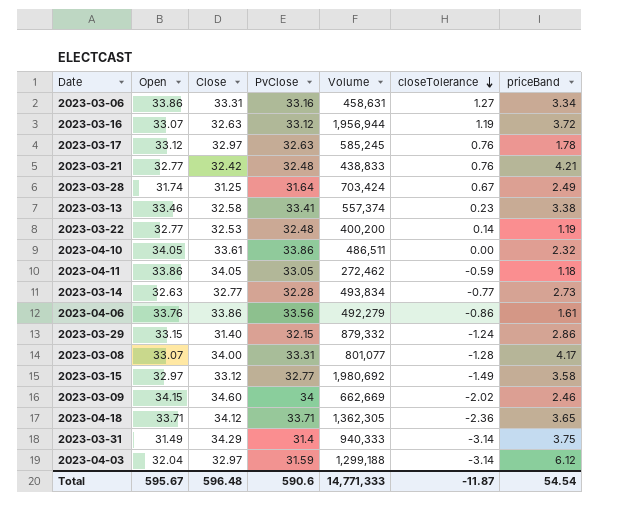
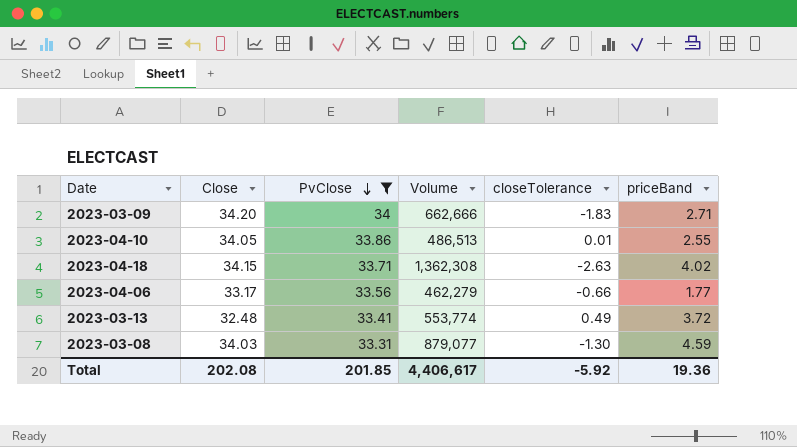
filter: none -> PvClose >= 33.31
row order: closeTolerance descending -> PvClose descending
column Open | position: 2 -> none
2023-03-09 | Close: 34.60 -> 34.20
2023-03-09 | Volume: 662,669 -> 662,666
2023-03-09 | closeTolerance: -2.02 -> -1.83
2023-03-09 | priceBand: 2.46 -> 2.71
2023-04-10 | Close: 33.61 -> 34.05
2023-04-10 | Volume: 486,511 -> 486,513
2023-04-10 | closeTolerance: 0.00 -> 0.01
2023-04-10 | priceBand: 2.32 -> 2.55
2023-04-18 | Close: 34.12 -> 34.15
2023-04-18 | Volume: 1,362,305 -> 1,362,308
2023-04-18 | closeTolerance: -2.36 -> -2.63
2023-04-18 | priceBand: 3.65 -> 4.02
2023-04-06 | Close: 33.86 -> 33.17
2023-04-06 | Volume: 492,279 -> 462,279
2023-04-06 | closeTolerance: -0.86 -> -0.66
2023-04-06 | priceBand: 1.61 -> 1.77
2023-03-13 | Close: 32.58 -> 32.48
2023-03-13 | Volume: 557,374 -> 553,774
2023-03-13 | closeTolerance: 0.23 -> 0.49
2023-03-13 | priceBand: 3.38 -> 3.72
2023-03-08 | Close: 34.00 -> 34.03
2023-03-08 | Volume: 801,077 -> 879,077
2023-03-08 | closeTolerance: -1.28 -> -1.30
2023-03-08 | priceBand: 4.17 -> 4.59
Total | Close: 596.48 -> 202.08
Total | PvClose: 590.6 -> 201.85
Total | Volume: 14,771,333 -> 4,406,617
Total | closeTolerance: -11.87 -> -5.92
Total | priceBand: 54.54 -> 19.36

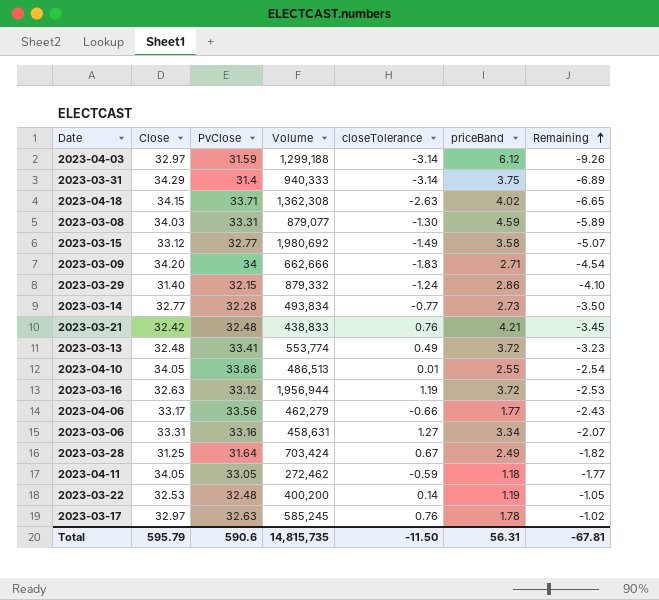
filter: PvClose >= 33.31 -> none
row order: PvClose descending -> Remaining ascending
column Remaining | formula: none -> [closeTolerance] - [priceBand]
Total | Close: 202.08 -> 595.79
Total | PvClose: 201.85 -> 590.6
Total | Volume: 4,406,617 -> 14,815,735
Total | closeTolerance: -5.92 -> -11.50
Total | priceBand: 19.36 -> 56.31

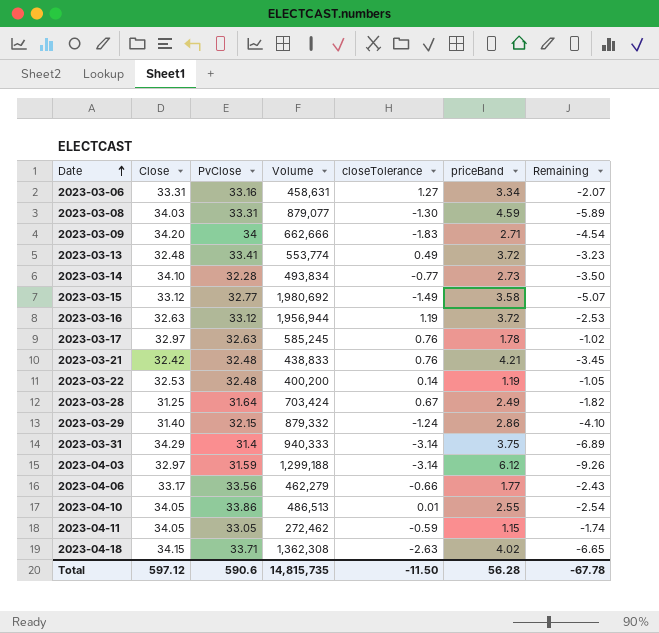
row order: Remaining ascending -> Date ascending
2023-03-14 | Close: 32.77 -> 34.10
2023-04-11 | priceBand: 1.18 -> 1.15
2023-04-11 | Remaining: -1.77 -> -1.74
Total | Close: 595.79 -> 597.12
Total | priceBand: 56.31 -> 56.28
Total | Remaining: -67.81 -> -67.78

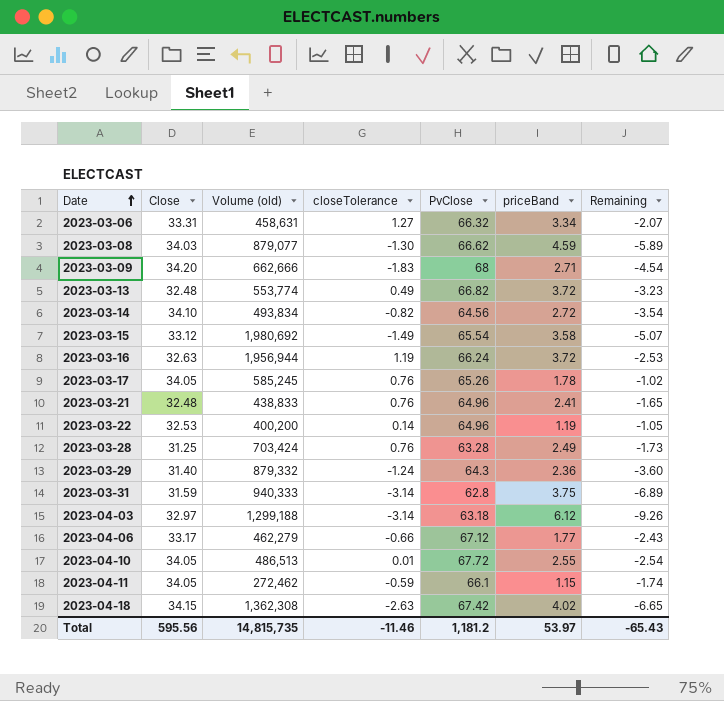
column name: Volume -> Volume (old)
column PvClose | position: 3 -> 5
2023-03-06 | PvClose: 33.16 -> 66.32
2023-03-08 | PvClose: 33.31 -> 66.62
2023-03-09 | PvClose: 34 -> 68
2023-03-13 | PvClose: 33.41 -> 66.82
2023-03-14 | closeTolerance: -0.77 -> -0.82
2023-03-14 | PvClose: 32.28 -> 64.56
2023-03-14 | priceBand: 2.73 -> 2.72
2023-03-14 | Remaining: -3.50 -> -3.54
2023-03-15 | PvClose: 32.77 -> 65.54
2023-03-16 | PvClose: 33.12 -> 66.24
2023-03-17 | Close: 32.97 -> 34.05
2023-03-17 | PvClose: 32.63 -> 65.26
2023-03-21 | Close: 32.42 -> 32.48
2023-03-21 | PvClose: 32.48 -> 64.96
2023-03-21 | priceBand: 4.21 -> 2.41
2023-03-21 | Remaining: -3.45 -> -1.65
2023-03-22 | PvClose: 32.48 -> 64.96
2023-03-28 | closeTolerance: 0.67 -> 0.76
2023-03-28 | PvClose: 31.64 -> 63.28
2023-03-28 | Remaining: -1.82 -> -1.73
2023-03-29 | PvClose: 32.15 -> 64.3
2023-03-29 | priceBand: 2.86 -> 2.36
2023-03-29 | Remaining: -4.10 -> -3.60
2023-03-31 | Close: 34.29 -> 31.59
2023-03-31 | PvClose: 31.4 -> 62.8
2023-04-03 | PvClose: 31.59 -> 63.18
2023-04-06 | PvClose: 33.56 -> 67.12
2023-04-10 | PvClose: 33.86 -> 67.72
2023-04-11 | PvClose: 33.05 -> 66.1
2023-04-18 | PvClose: 33.71 -> 67.42
Total | Close: 597.12 -> 595.56
Total | closeTolerance: -11.50 -> -11.46
Total | PvClose: 590.6 -> 1,181.2
Total | priceBand: 56.28 -> 53.97
Total | Remaining: -67.78 -> -65.43

